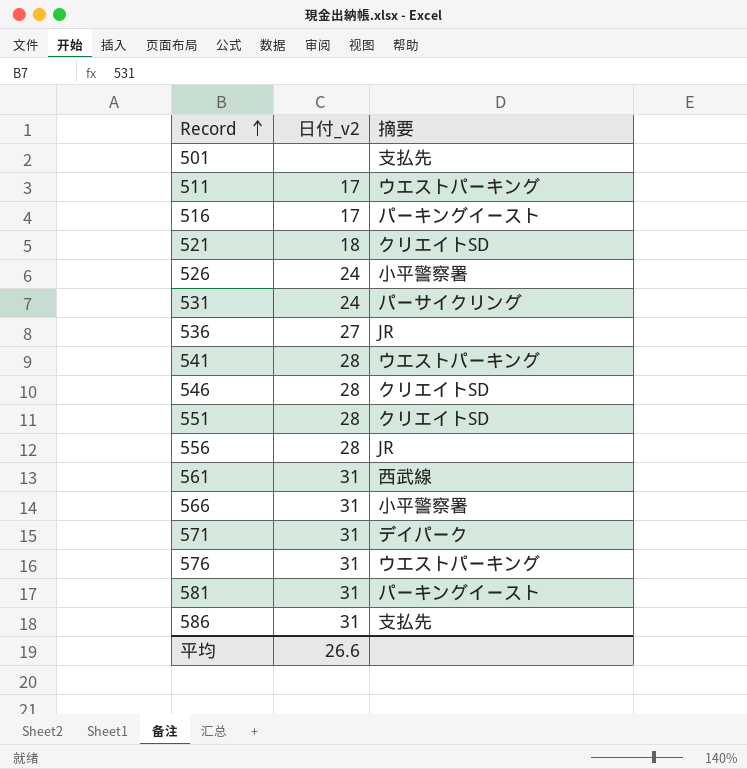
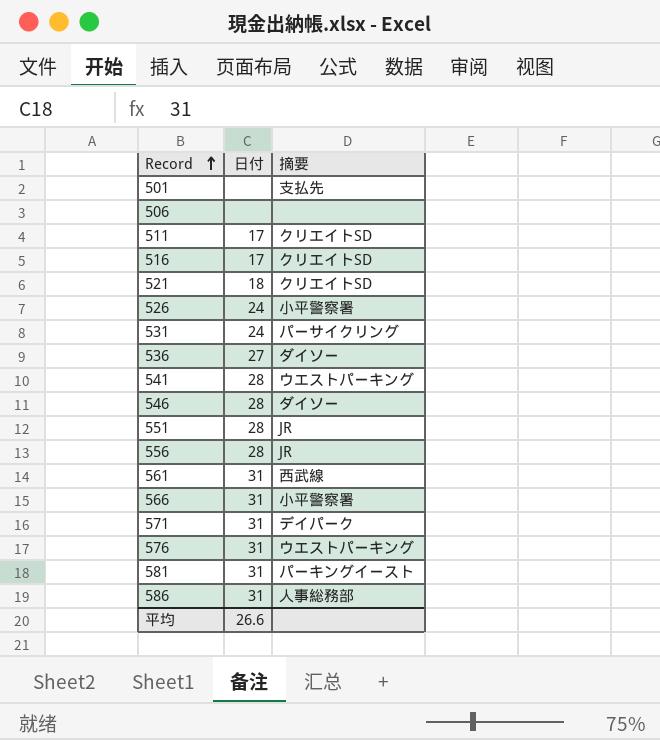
column name: 日付_v2 -> 日付
row 506: none -> none | none
511 | 摘要: ウエストパーキング -> クリエイトSD
516 | 摘要: パーキングイースト -> クリエイトSD
536 | 摘要: JR -> ダイソー
546 | 摘要: クリエイトSD -> ダイソー
551 | 摘要: クリエイトSD -> JR
586 | 摘要: 支払先 -> 人事総務部

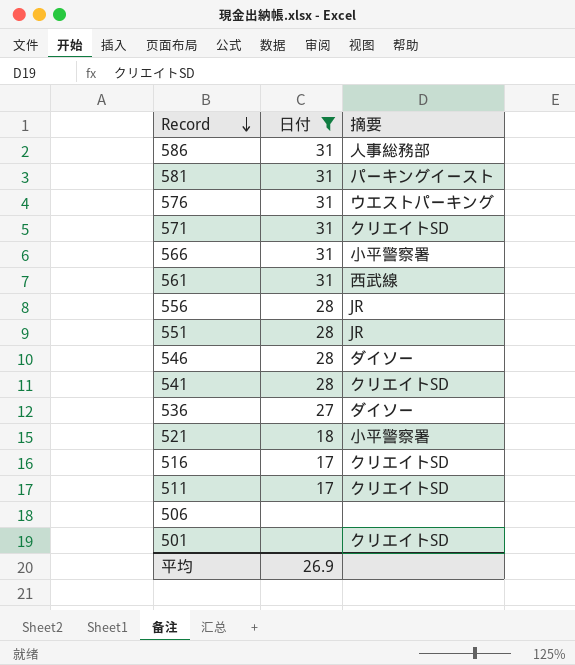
filter: none -> 日付 != 24
row order: Record ascending -> Record descending
571 | 摘要: デイパーク -> クリエイトSD
541 | 摘要: ウエストパーキング -> クリエイトSD
521 | 摘要: クリエイトSD -> 小平警察署
501 | 摘要: 支払先 -> クリエイトSD
平均 | 日付: 26.6 -> 26.9

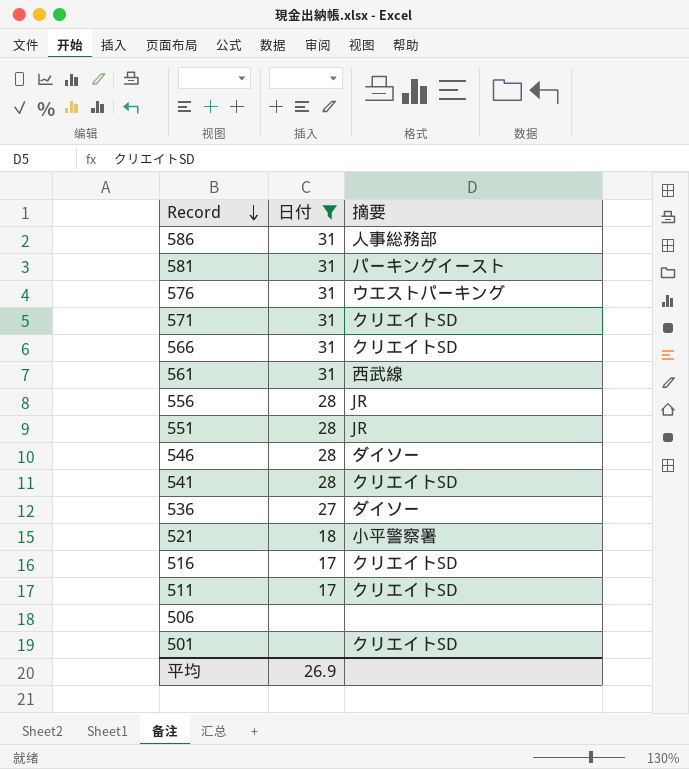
566 | 摘要: 小平警察署 -> クリエイトSD

